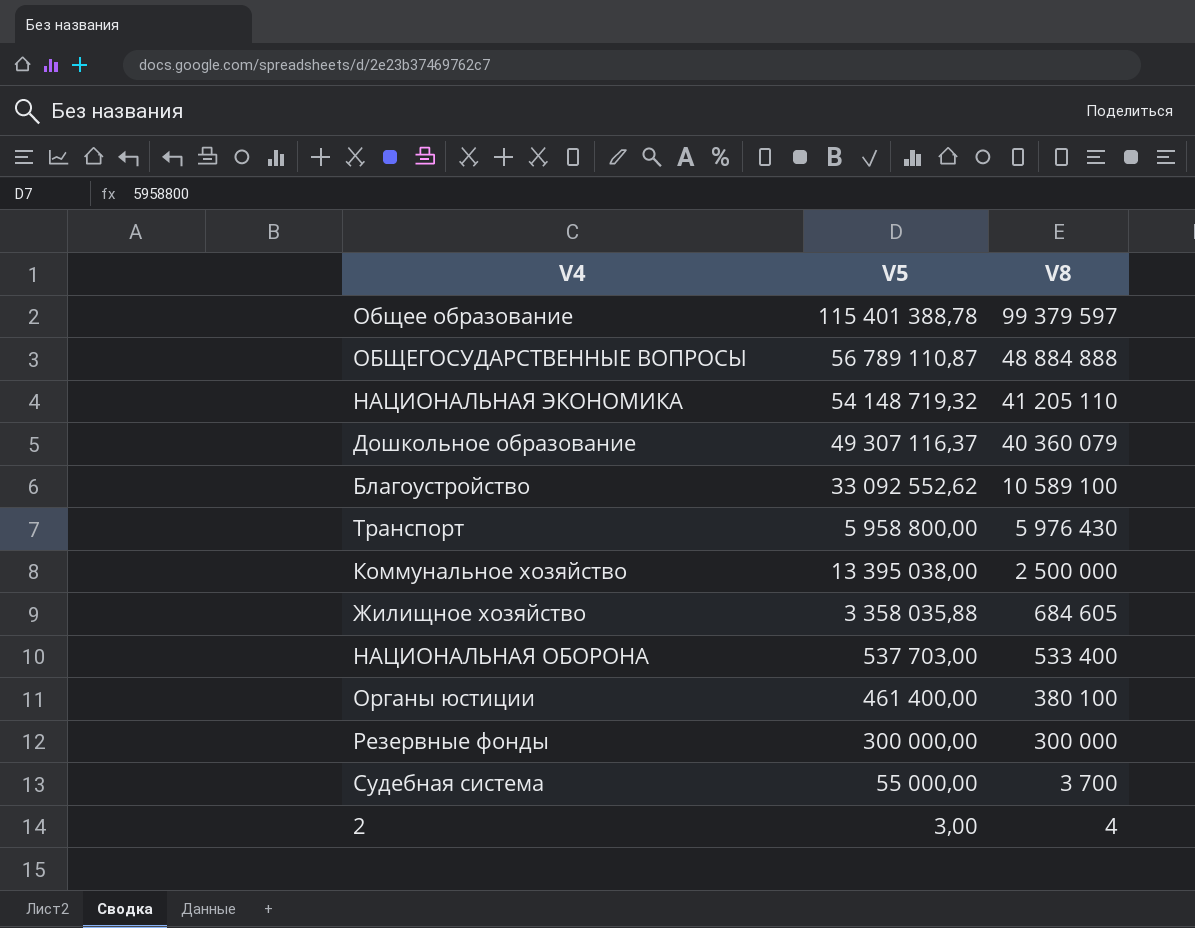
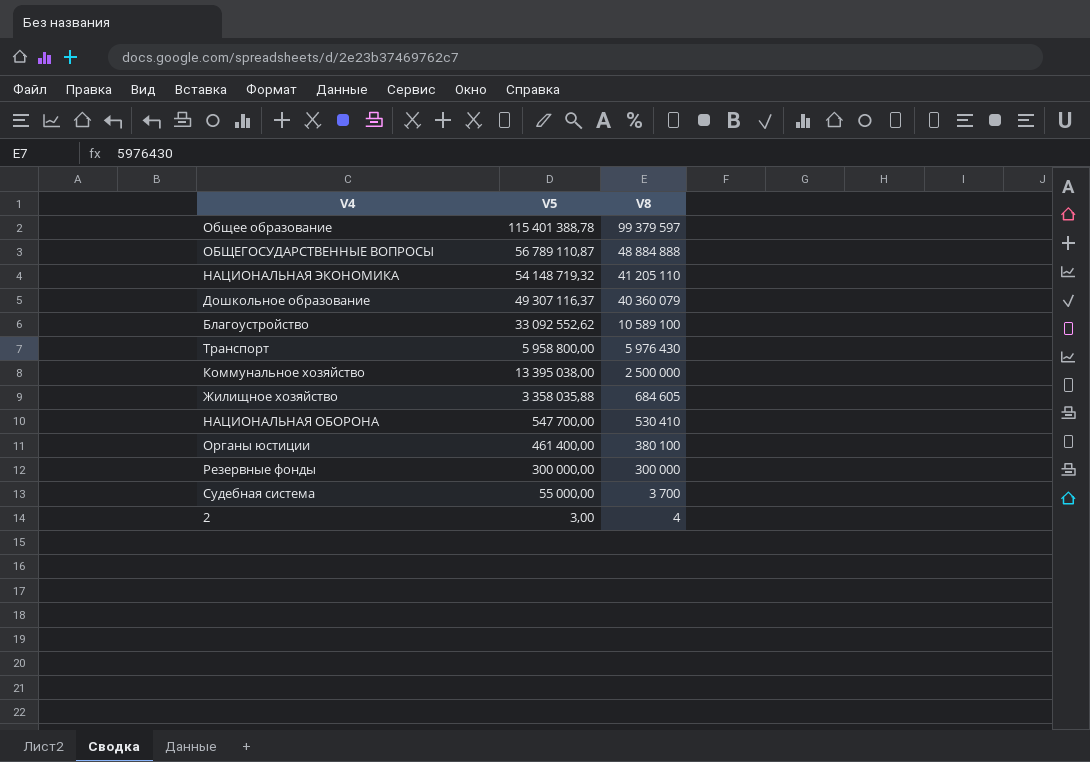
НАЦИОНАЛЬНАЯ ОБОРОНА | V5: 537 703,00 -> 547 700,00
НАЦИОНАЛЬНАЯ ОБОРОНА | V8: 533 400 -> 530 410

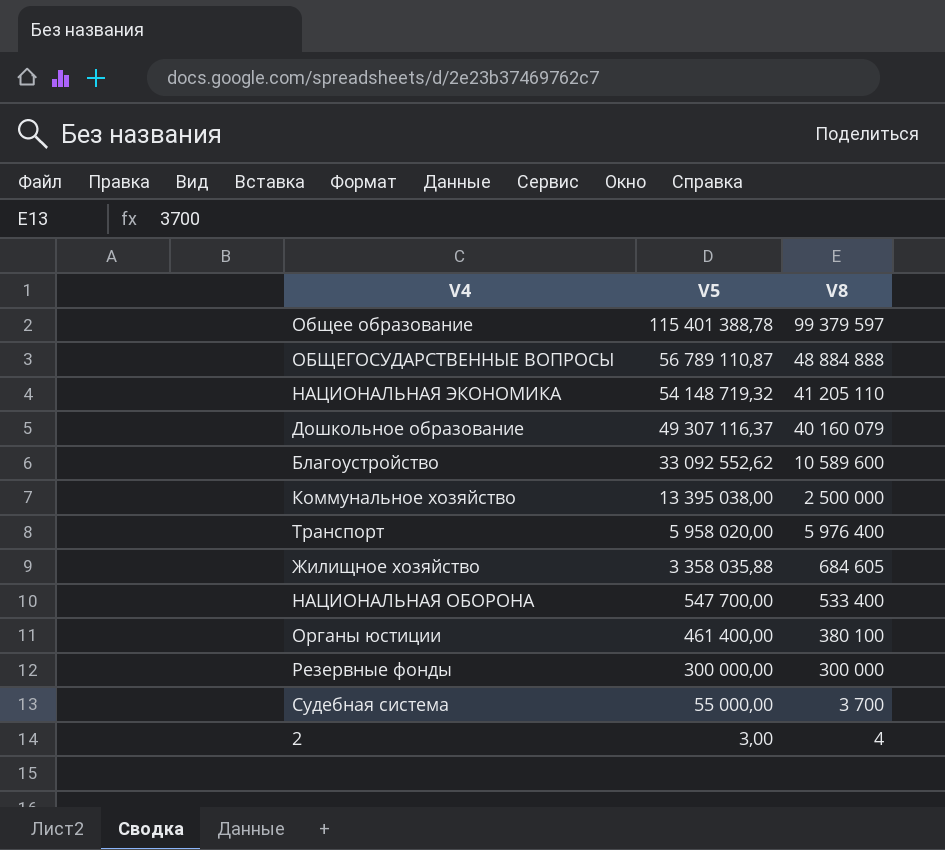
row order: V8 descending -> V5 descending
Дошкольное образование | V8: 40 360 079 -> 40 160 079
Благоустройство | V8: 10 589 100 -> 10 589 600
Транспорт | V5: 5 958 800,00 -> 5 958 020,00
Транспорт | V8: 5 976 430 -> 5 976 400
НАЦИОНАЛЬНАЯ ОБОРОНА | V8: 530 410 -> 533 400

